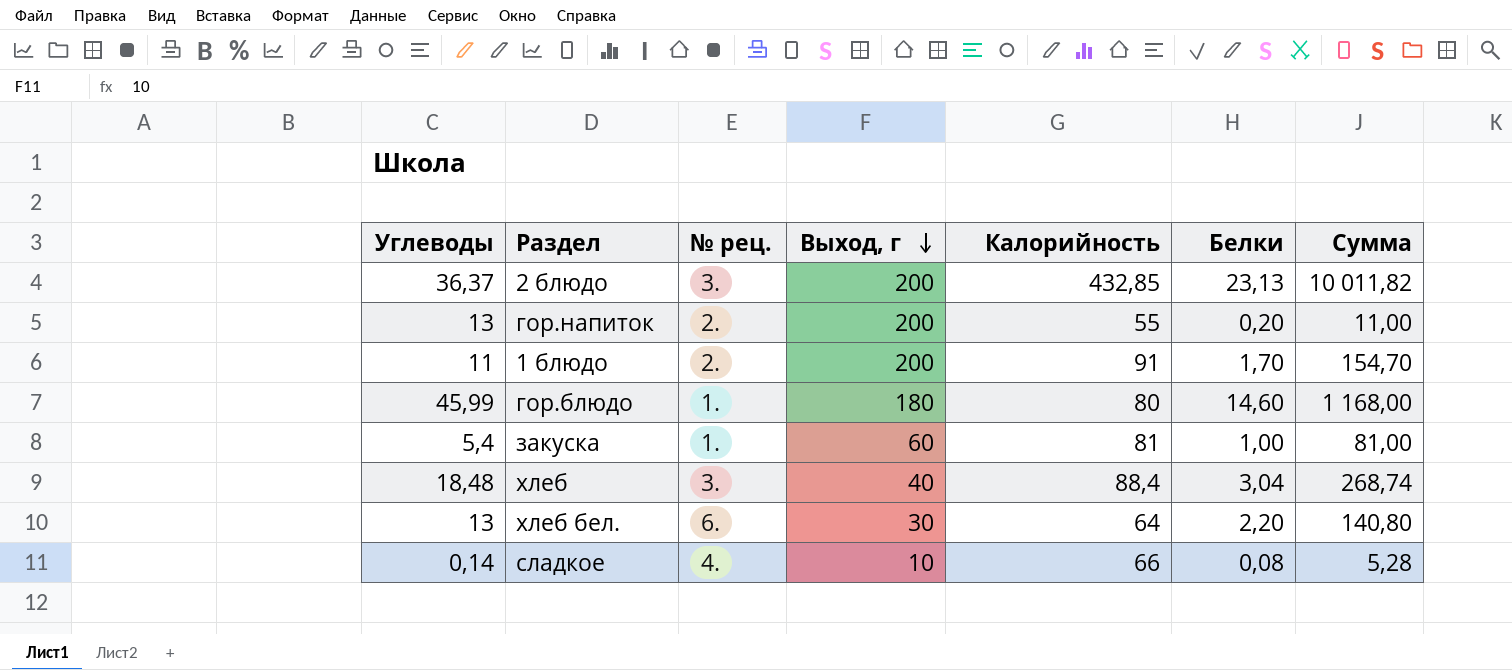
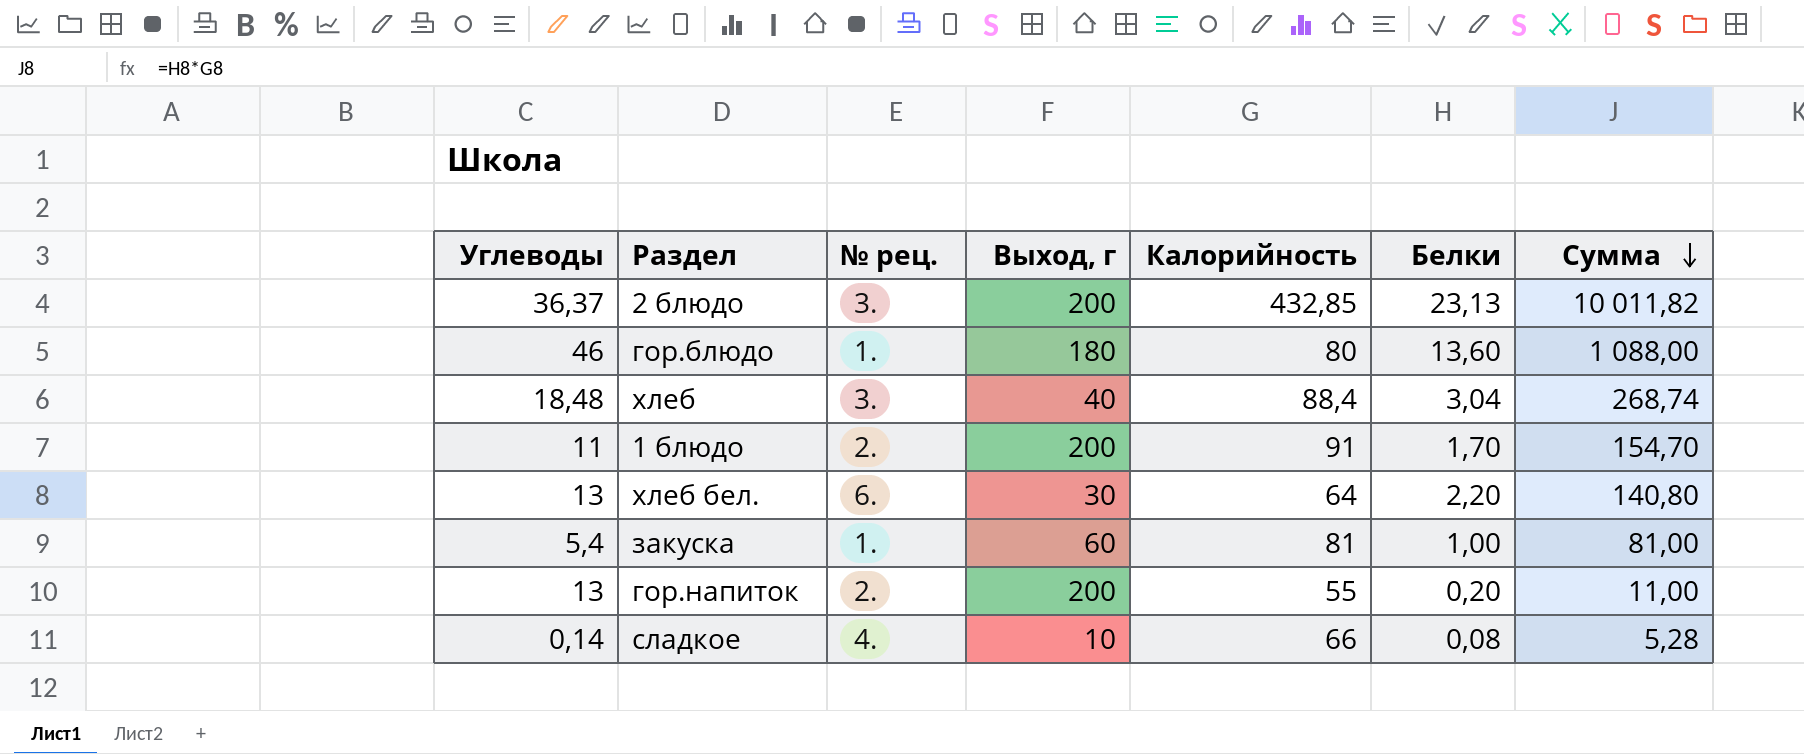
row order: Выход, г descending -> Сумма descending
гор.блюдо | Углеводы: 45,99 -> 46
гор.блюдо | Белки: 14,60 -> 13,60
гор.блюдо | Сумма: 1 168,00 -> 1 088,00

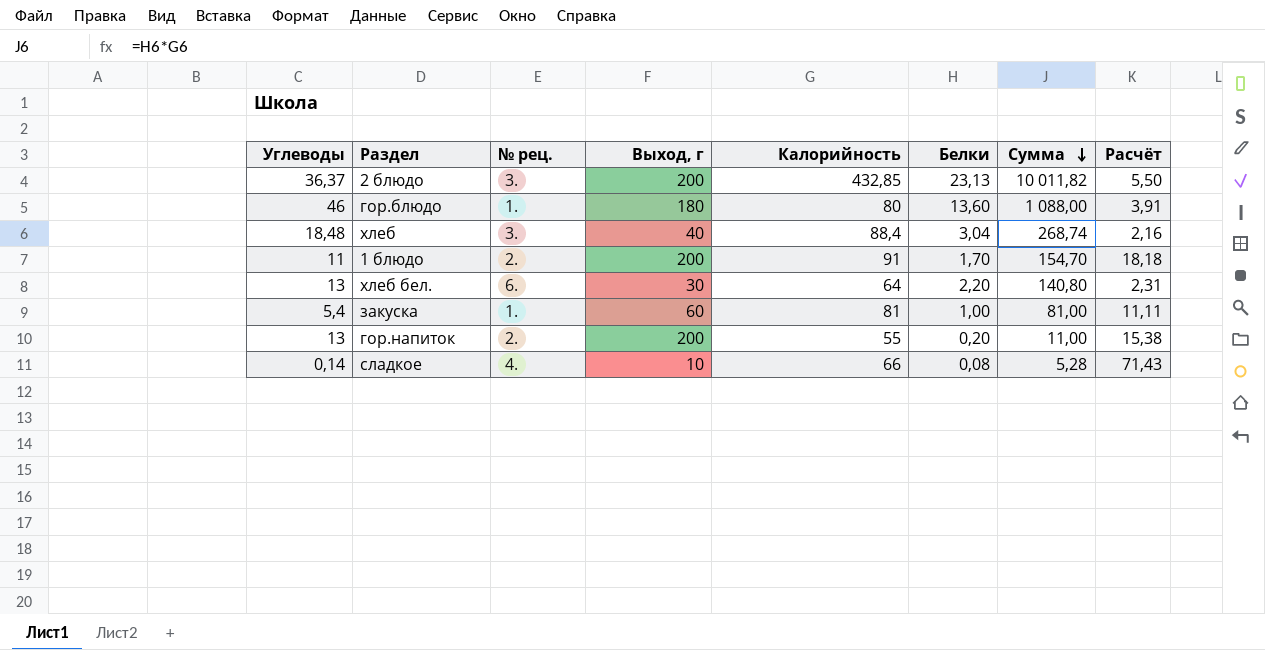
column Расчёт | formula: none -> [Выход, г] / [Углеводы]

